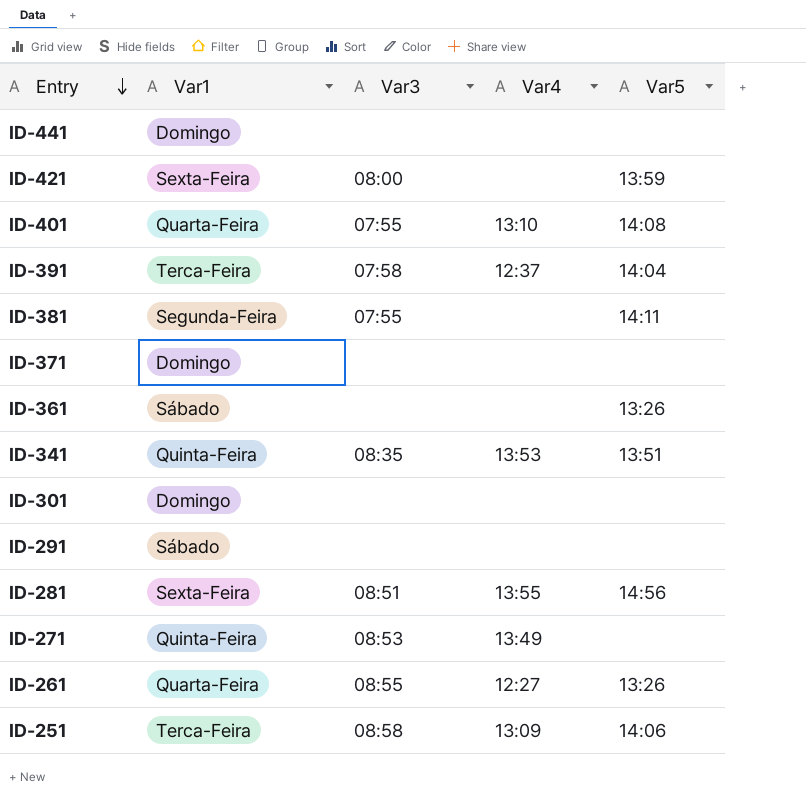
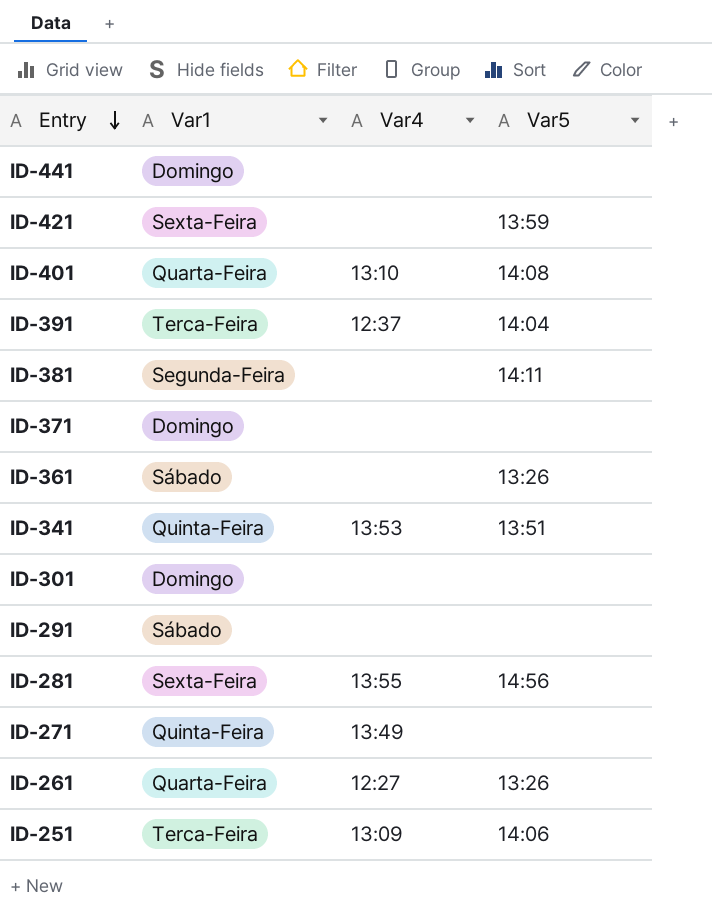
column Var3 | position: 3 -> none

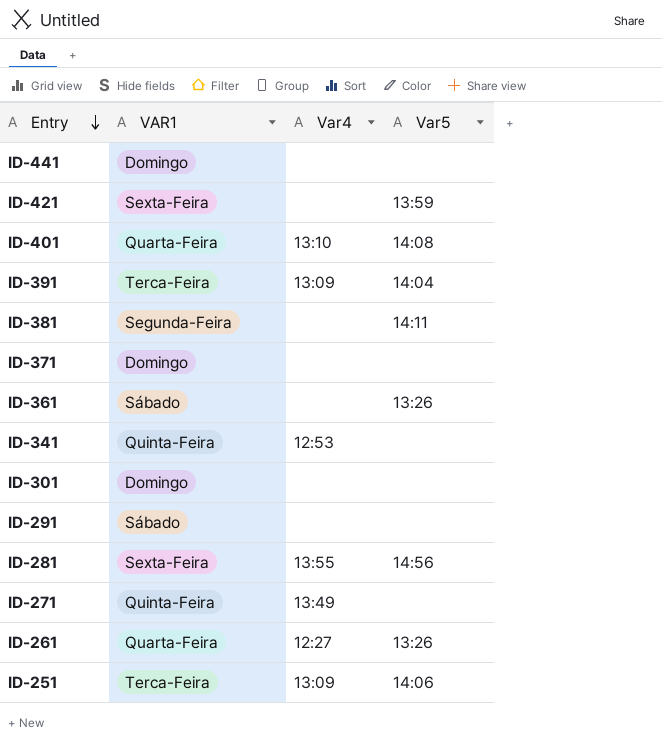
column name: Var1 -> VAR1
ID-391 | Var4: 12:37 -> 13:09
ID-341 | Var4: 13:53 -> 12:53
ID-341 | Var5: 13:51 -> none

